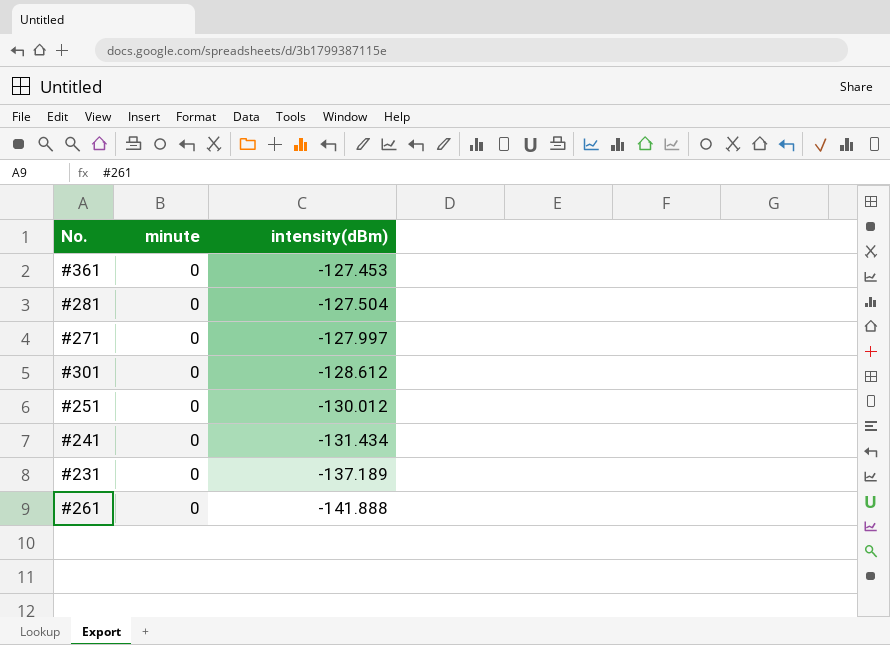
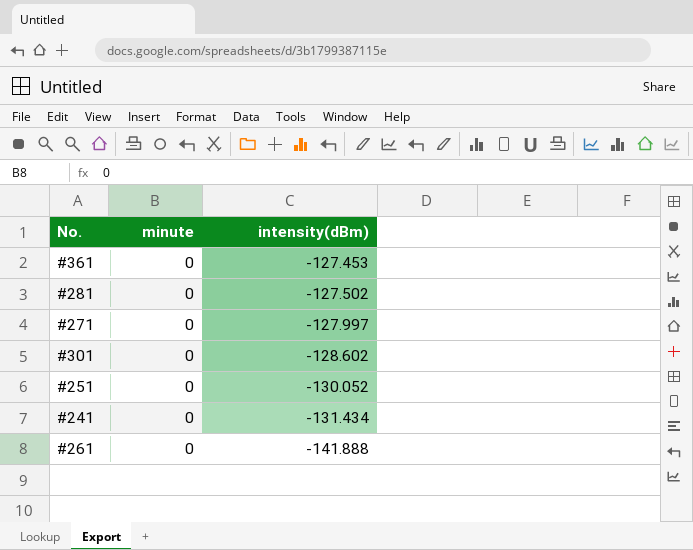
row #231: 0 | -137.189 -> none
#281 | intensity(dBm): -127.504 -> -127.502
#301 | intensity(dBm): -128.612 -> -128.602
#251 | intensity(dBm): -130.012 -> -130.052

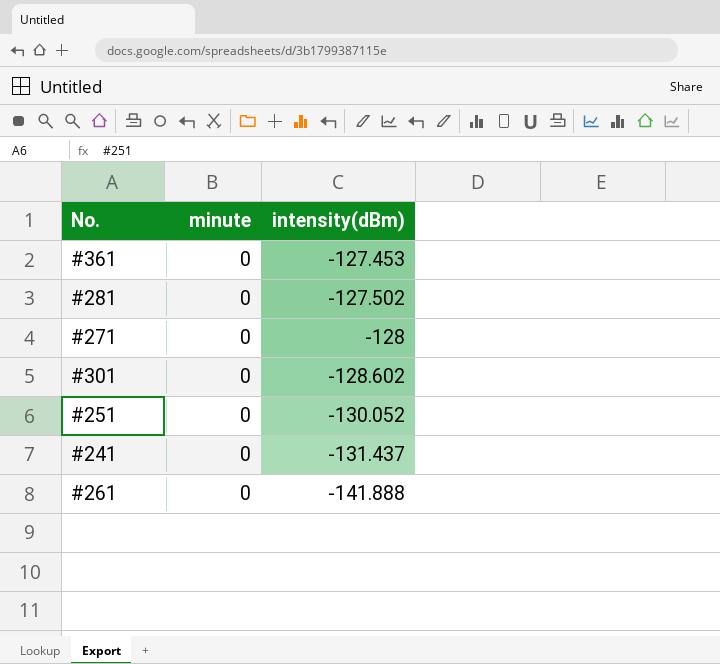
#271 | intensity(dBm): -127.997 -> -128
#241 | intensity(dBm): -131.434 -> -131.437

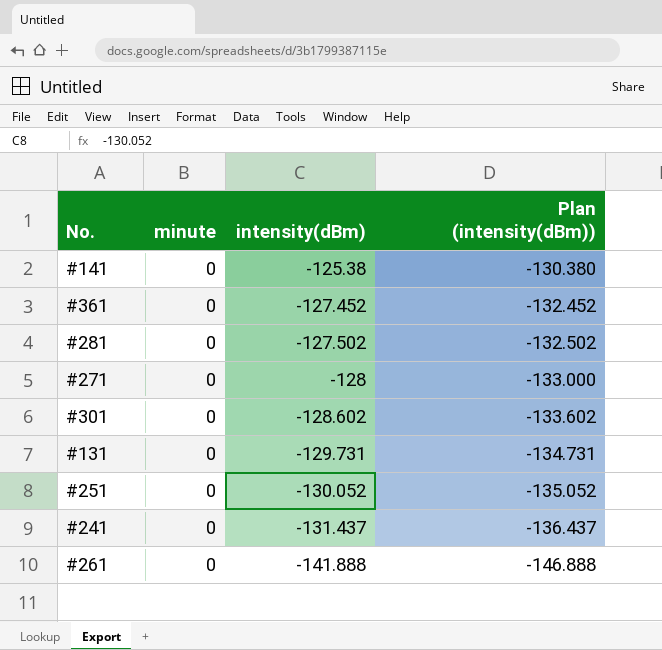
column Plan (intensity(dBm)) | formula: none -> [intensity(dBm)] - 5
row #141: none -> 0 | -125.38 | -130.380
#361 | intensity(dBm): -127.453 -> -127.452
row #131: none -> 0 | -129.731 | -134.731

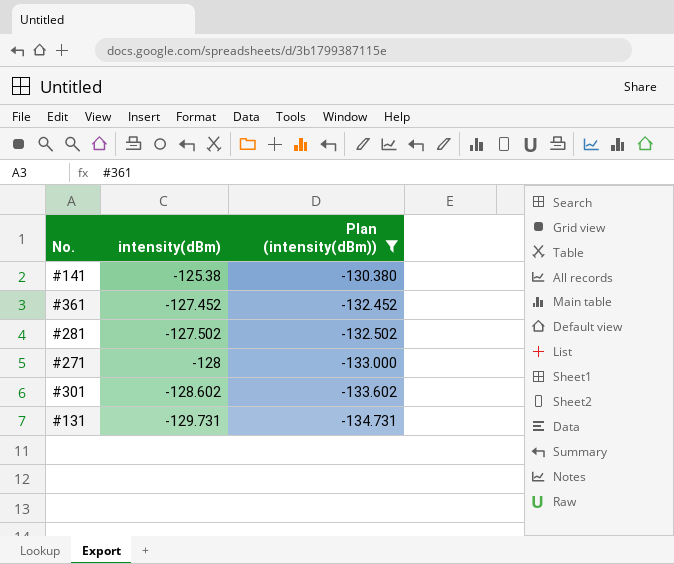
filter: none -> Plan (intensity(dBm)) >= -134.731
column minute | position: 2 -> none

